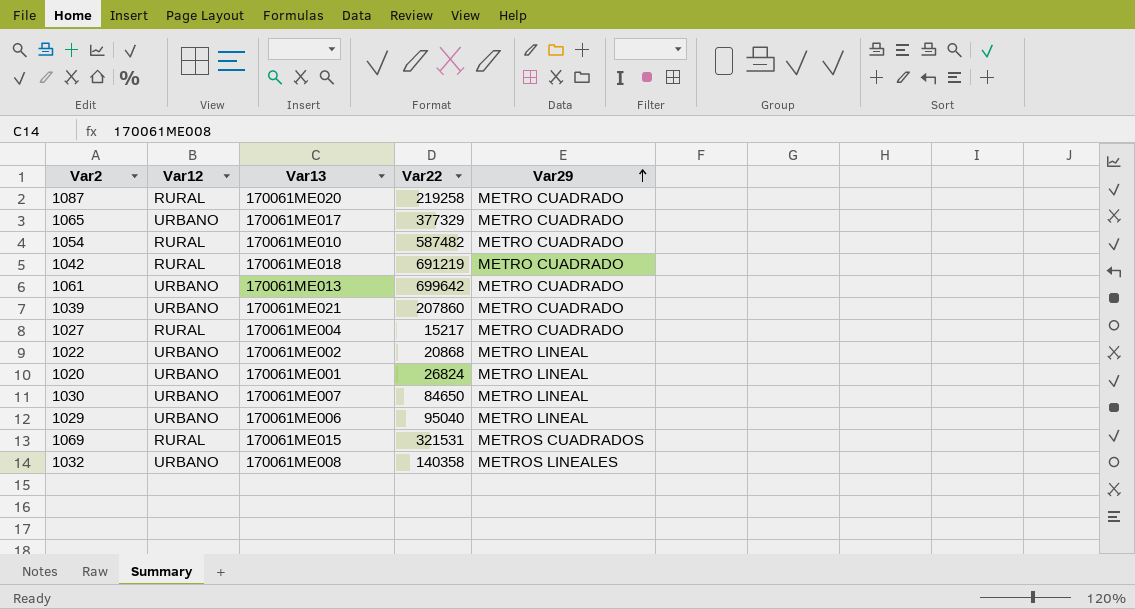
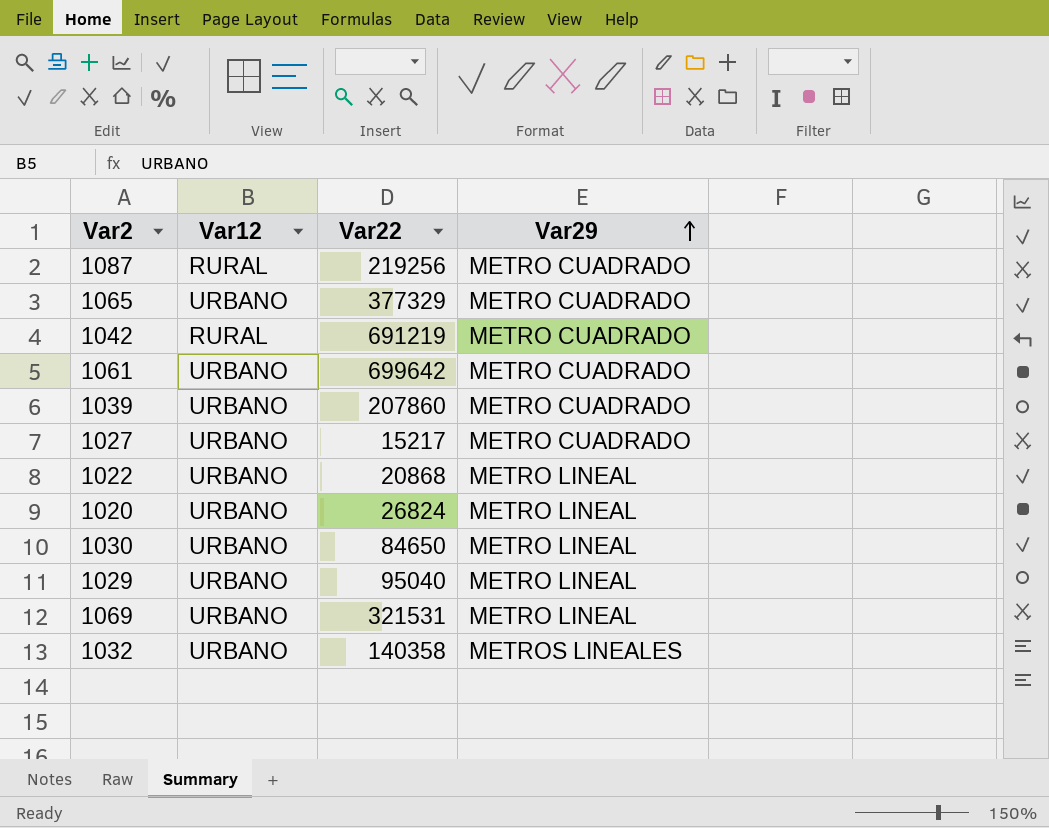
column Var13 | position: 3 -> none
row 1054: RURAL | 170061ME010 | 587482 | METRO CUADRADO -> none
1087 | Var22: 219258 -> 219256
1027 | Var12: RURAL -> URBANO
1069 | Var12: RURAL -> URBANO
1069 | Var29: METROS CUADRADOS -> METRO LINEAL

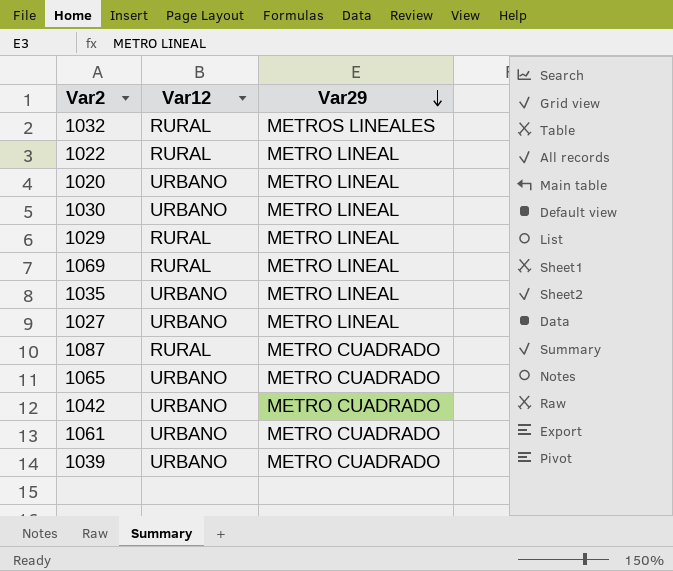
row order: Var29 ascending -> Var29 descending
column Var22 | position: 3 -> none
1032 | Var12: URBANO -> RURAL
1022 | Var12: URBANO -> RURAL
1029 | Var12: URBANO -> RURAL
1069 | Var12: URBANO -> RURAL
row 1035: none -> URBANO | METRO LINEAL
1027 | Var29: METRO CUADRADO -> METRO LINEAL
1042 | Var12: RURAL -> URBANO

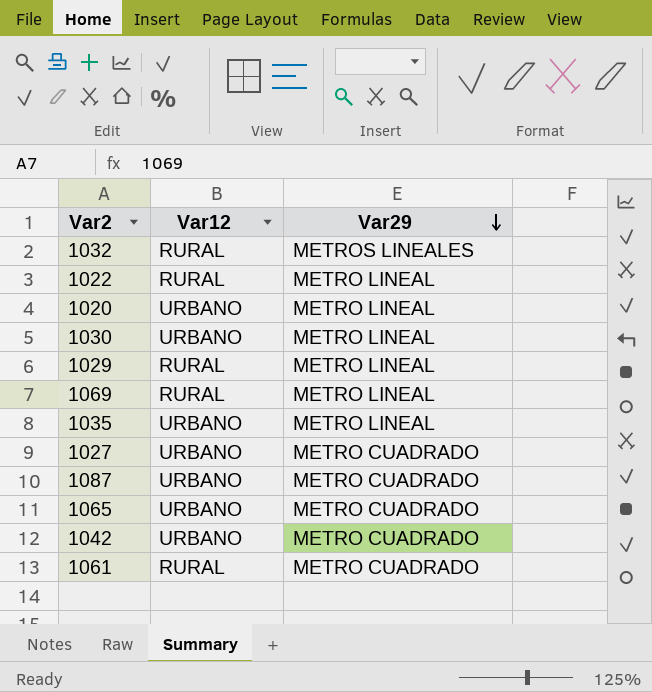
row 1039: URBANO | METRO CUADRADO -> none
1027 | Var29: METRO LINEAL -> METRO CUADRADO
1087 | Var12: RURAL -> URBANO
1061 | Var12: URBANO -> RURAL

